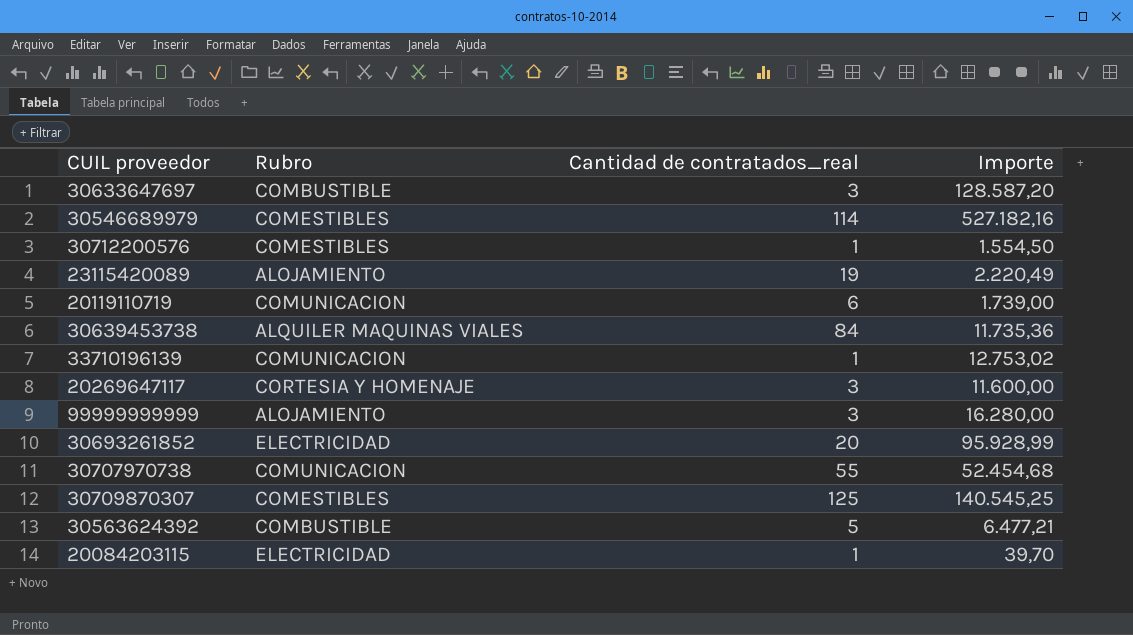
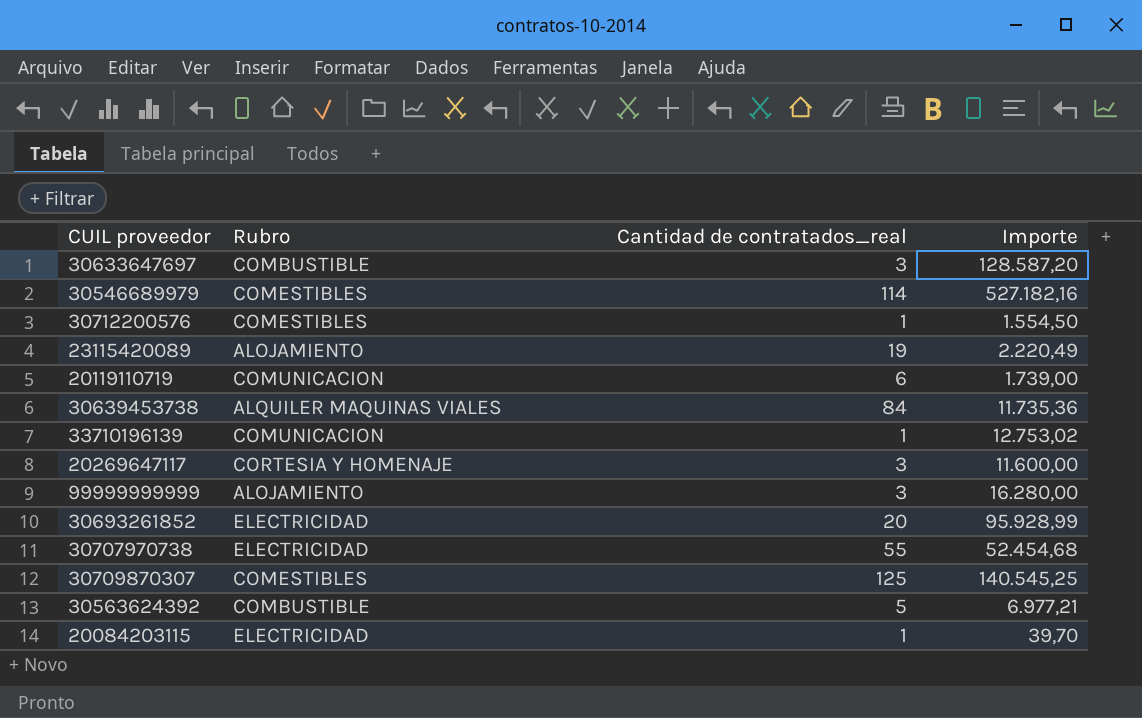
30707970738 | Rubro: COMUNICACION -> ELECTRICIDAD
30563624392 | Importe: 6.477,21 -> 6.977,21

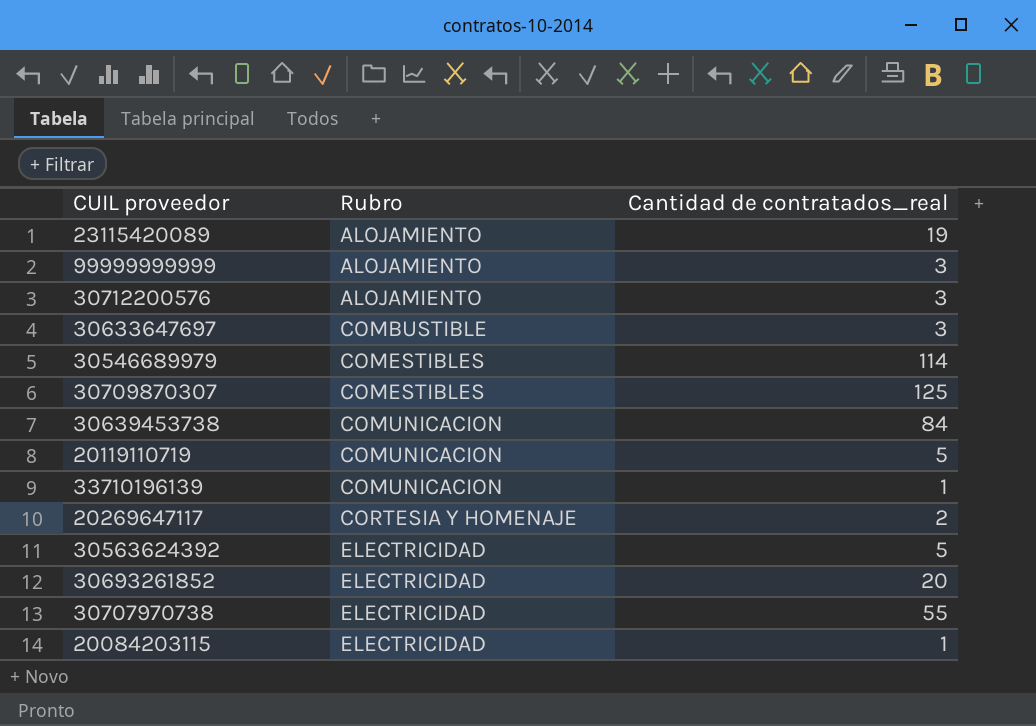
row order: none -> Rubro ascending
column Importe | position: 4 -> none
30712200576 | Rubro: COMESTIBLES -> ALOJAMIENTO
30712200576 | Cantidad de contratados_real: 1 -> 3
30639453738 | Rubro: ALQUILER MAQUINAS VIALES -> COMUNICACION
20119110719 | Cantidad de contratados_real: 6 -> 5
20269647117 | Cantidad de contratados_real: 3 -> 2
30563624392 | Rubro: COMBUSTIBLE -> ELECTRICIDAD

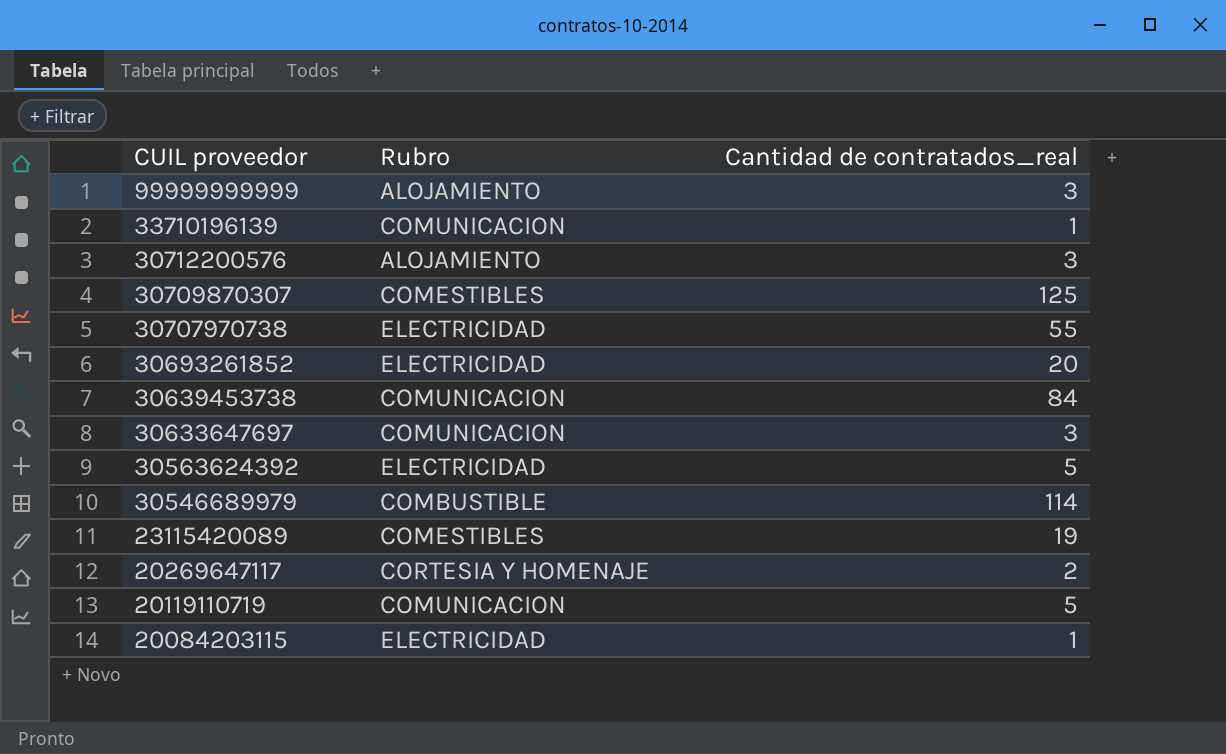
row order: Rubro ascending -> CUIL proveedor descending
30633647697 | Rubro: COMBUSTIBLE -> COMUNICACION
30546689979 | Rubro: COMESTIBLES -> COMBUSTIBLE
23115420089 | Rubro: ALOJAMIENTO -> COMESTIBLES

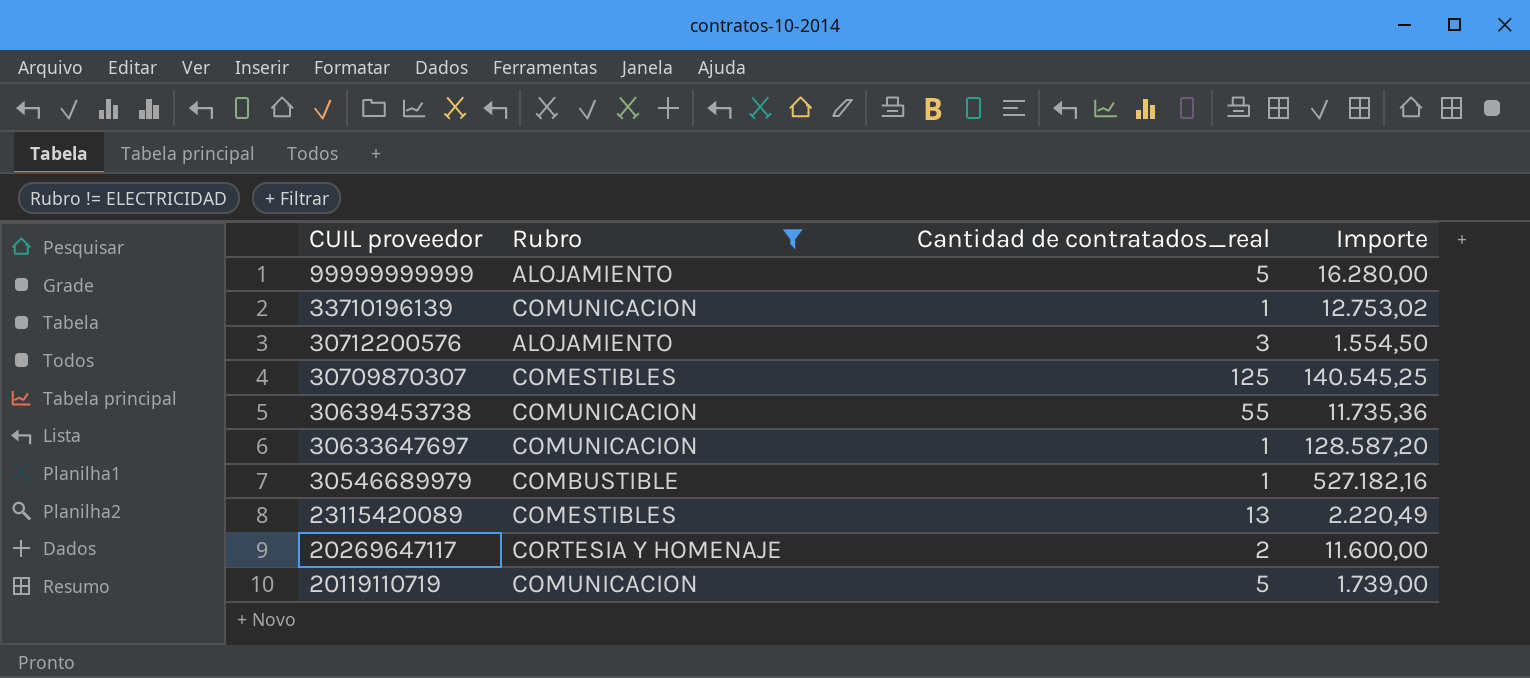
filter: none -> Rubro != ELECTRICIDAD
column Importe | position: none -> 4
99999999999 | Cantidad de contratados_real: 3 -> 5
30639453738 | Cantidad de contratados_real: 84 -> 55
30633647697 | Cantidad de contratados_real: 3 -> 1
30546689979 | Cantidad de contratados_real: 114 -> 1
23115420089 | Cantidad de contratados_real: 19 -> 13

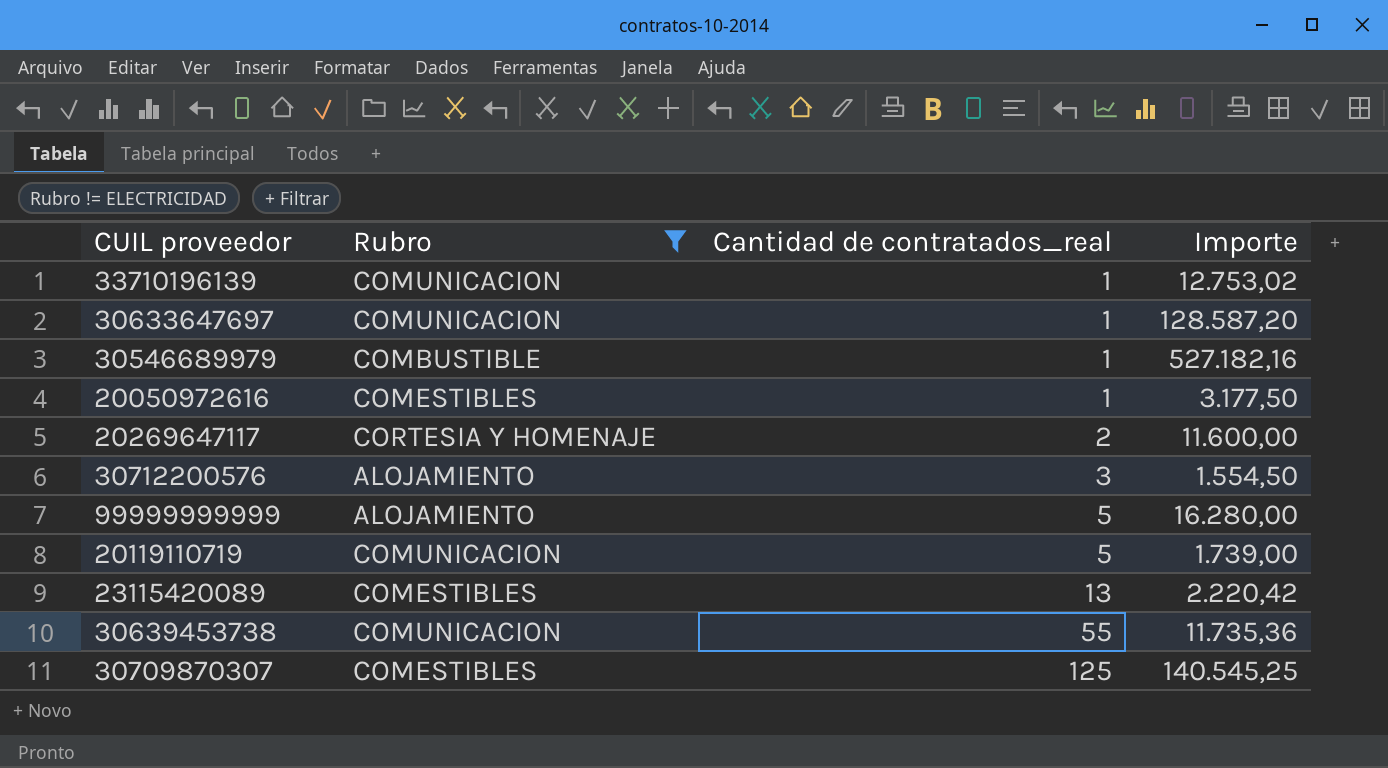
row order: CUIL proveedor descending -> Cantidad de contratados_real ascending
row 20050972616: none -> COMESTIBLES | 1 | 3.177,50
23115420089 | Importe: 2.220,49 -> 2.220,42

